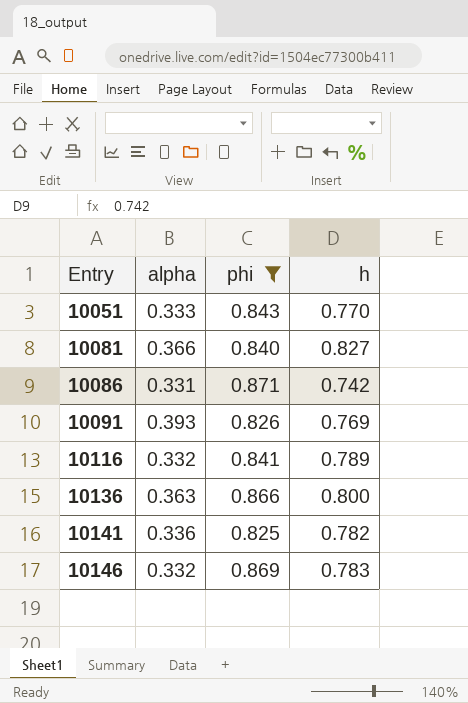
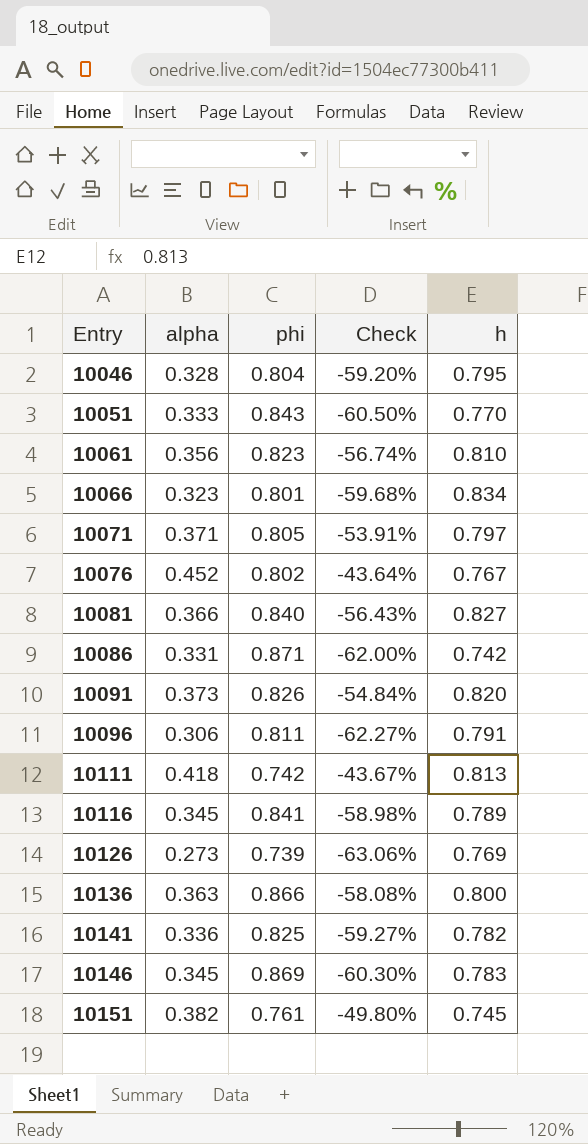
filter: phi >= 0.825 -> none
column Check | formula: none -> ([alpha] - [phi]) / [phi]
10091 | alpha: 0.393 -> 0.373
10091 | h: 0.769 -> 0.820
10116 | alpha: 0.332 -> 0.345
10146 | alpha: 0.332 -> 0.345

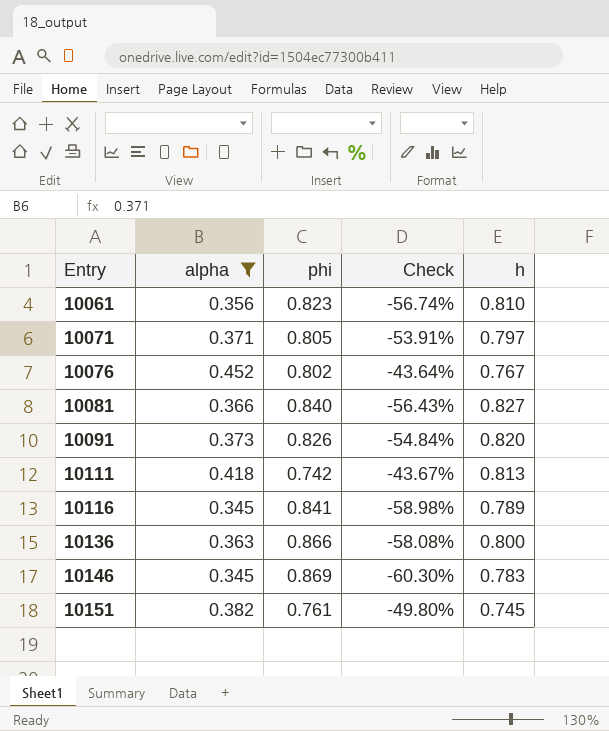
filter: none -> alpha >= 0.345

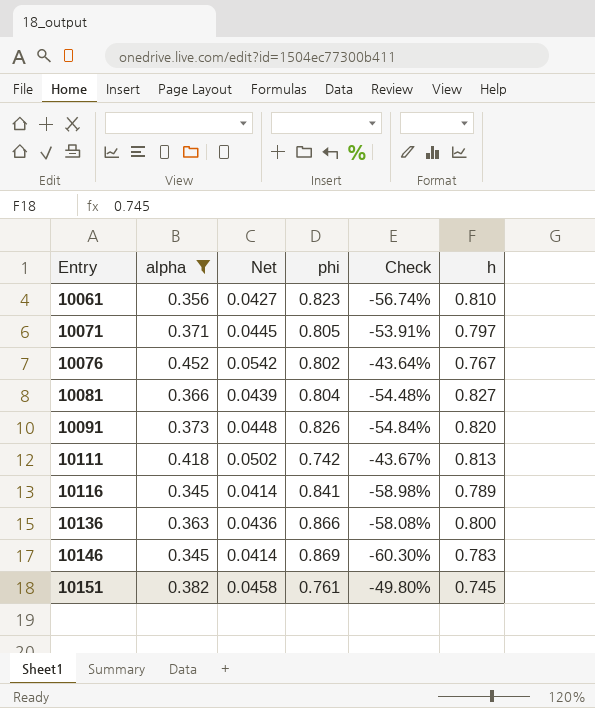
column Net | formula: none -> [alpha] * 0.12
10081 | phi: 0.840 -> 0.804
10081 | Check: -56.43% -> -54.48%

